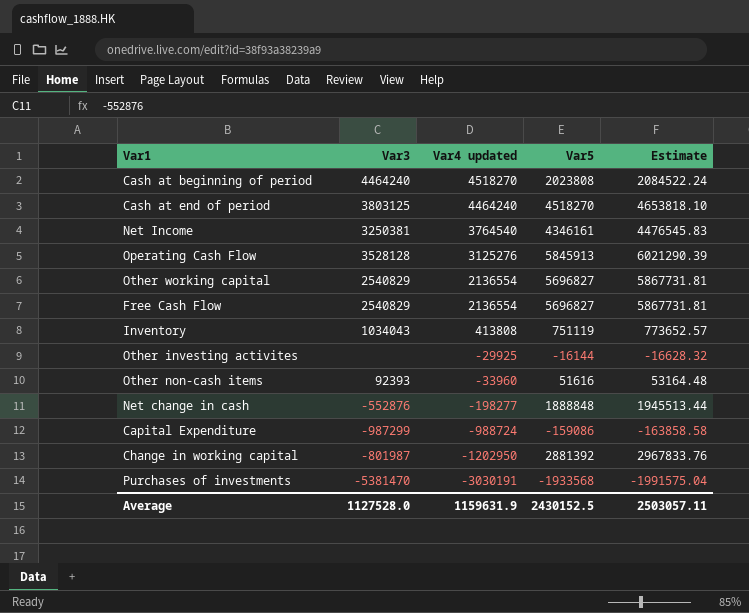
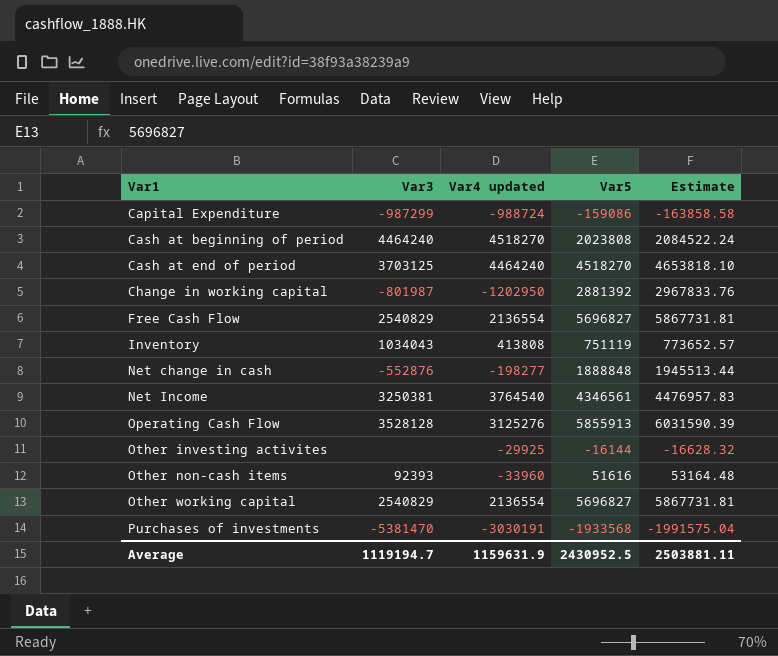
row order: Var4 updated descending -> Var1 ascending
Cash at end of period | Var3: 3803125 -> 3703125
Net Income | Var5: 4346161 -> 4346561
Net Income | Estimate: 4476545.83 -> 4476957.83
Operating Cash Flow | Var5: 5845913 -> 5855913
Operating Cash Flow | Estimate: 6021290.39 -> 6031590.39
Average | Var3: 1127528.0 -> 1119194.7
Average | Var5: 2430152.5 -> 2430952.5
Average | Estimate: 2503057.11 -> 2503881.11

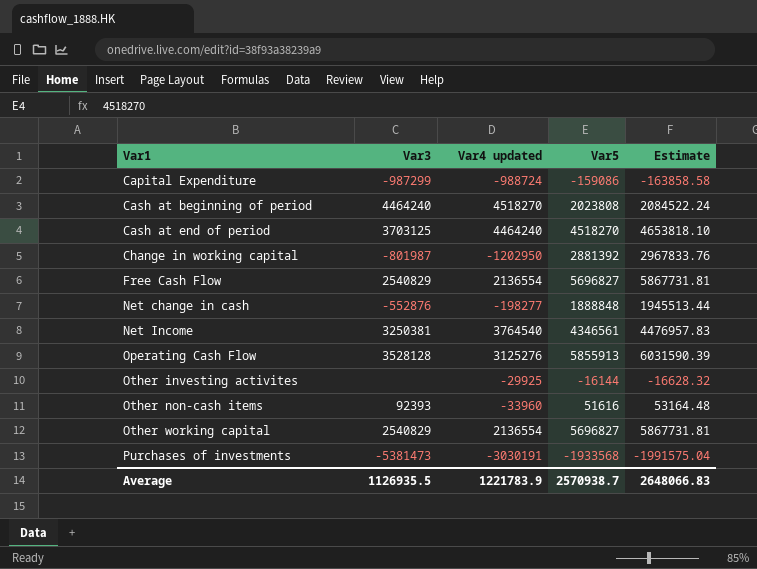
row Inventory: 1034043 | 413808 | 751119 | 773652.57 -> none
Purchases of investments | Var3: -5381470 -> -5381473
Average | Var3: 1119194.7 -> 1126935.5
Average | Var4 updated: 1159631.9 -> 1221783.9
Average | Var5: 2430952.5 -> 2570938.7
Average | Estimate: 2503881.11 -> 2648066.83

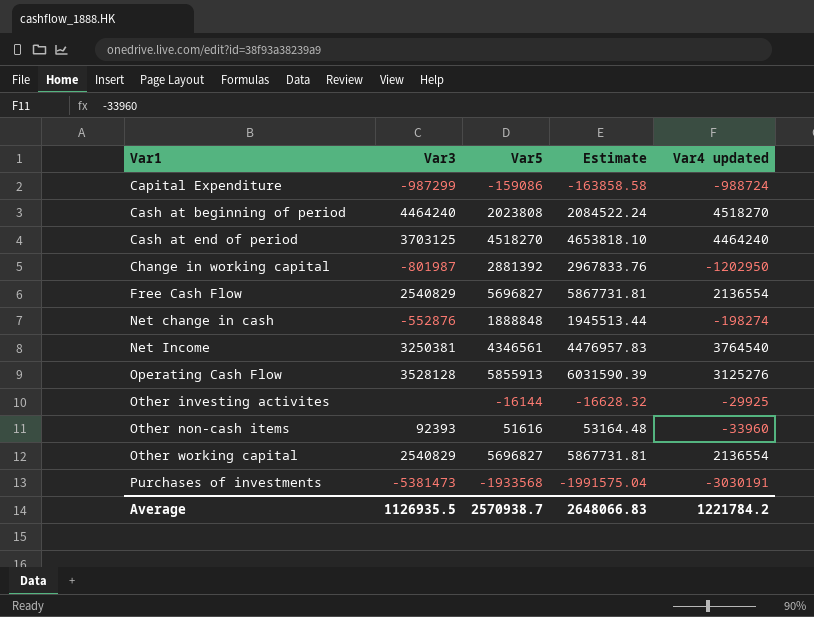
column Var4 updated | position: 3 -> 5
Net change in cash | Var4 updated: -198277 -> -198274
Average | Var4 updated: 1221783.9 -> 1221784.2

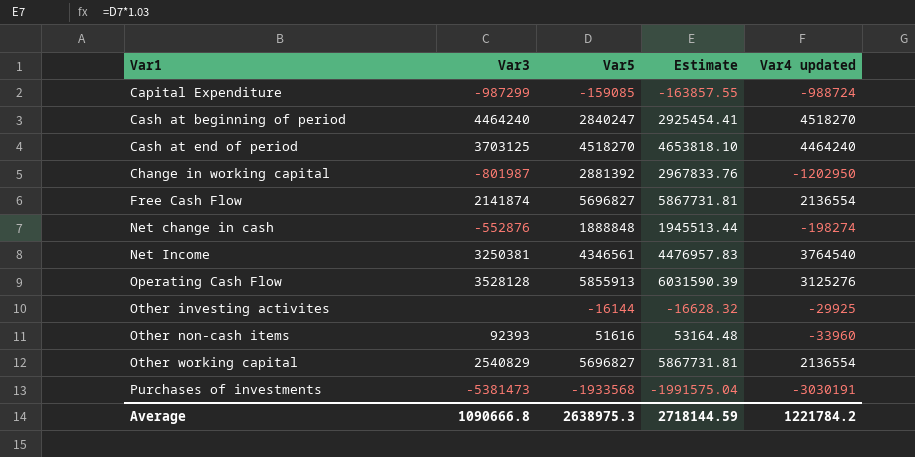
Capital Expenditure | Var5: -159086 -> -159085
Capital Expenditure | Estimate: -163858.58 -> -163857.55
Cash at beginning of period | Var5: 2023808 -> 2840247
Cash at beginning of period | Estimate: 2084522.24 -> 2925454.41
Free Cash Flow | Var3: 2540829 -> 2141874
Average | Var3: 1126935.5 -> 1090666.8
Average | Var5: 2570938.7 -> 2638975.3
Average | Estimate: 2648066.83 -> 2718144.59

